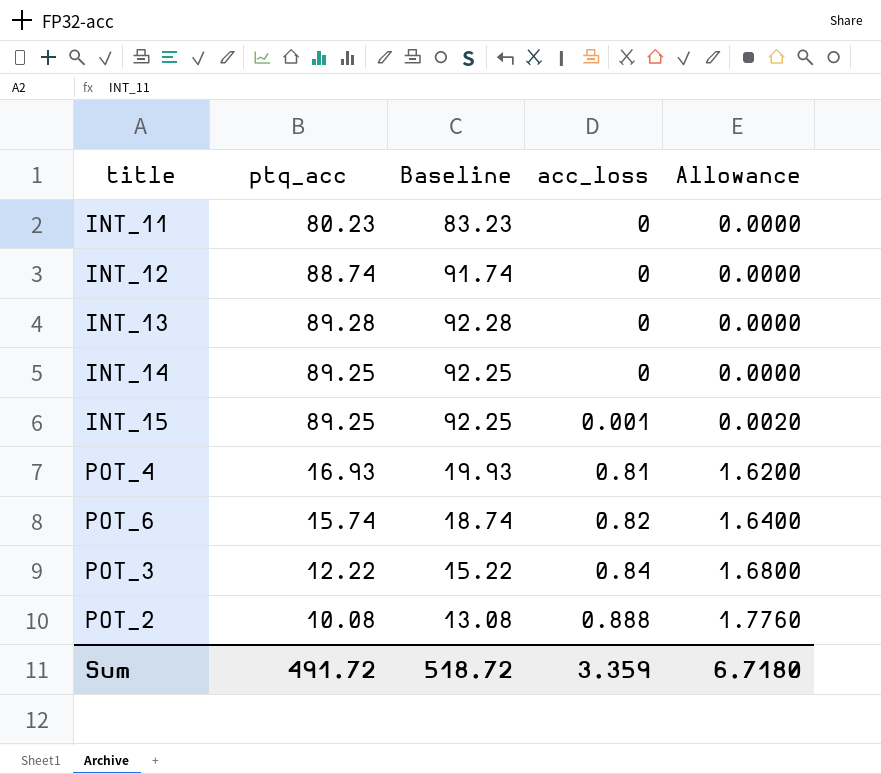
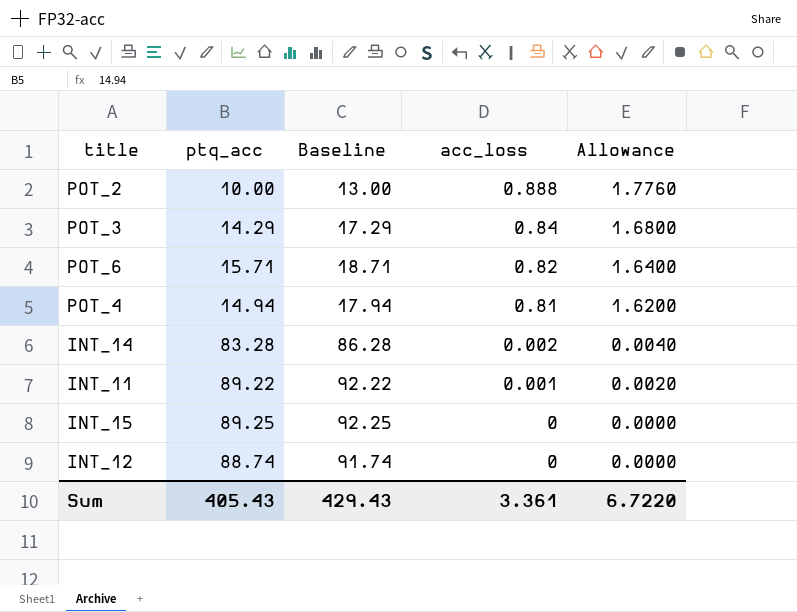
row order: acc_loss ascending -> acc_loss descending
row INT_13: 89.28 | 92.28 | 0 | 0.0000 -> none
POT_2 | ptq_acc: 10.08 -> 10.00
POT_2 | Baseline: 13.08 -> 13.00
POT_3 | ptq_acc: 12.22 -> 14.29
POT_3 | Baseline: 15.22 -> 17.29
POT_6 | ptq_acc: 15.74 -> 15.71
POT_6 | Baseline: 18.74 -> 18.71
POT_4 | ptq_acc: 16.93 -> 14.94
POT_4 | Baseline: 19.93 -> 17.94
INT_14 | ptq_acc: 89.25 -> 83.28
INT_14 | Baseline: 92.25 -> 86.28
INT_14 | acc_loss: 0 -> 0.002
INT_14 | Allowance: 0.0000 -> 0.0040
INT_11 | ptq_acc: 80.23 -> 89.22
INT_11 | Baseline: 83.23 -> 92.22
INT_11 | acc_loss: 0 -> 0.001
INT_11 | Allowance: 0.0000 -> 0.0020
INT_15 | acc_loss: 0.001 -> 0
INT_15 | Allowance: 0.0020 -> 0.0000
Sum | ptq_acc: 491.72 -> 405.43
Sum | Baseline: 518.72 -> 429.43
Sum | acc_loss: 3.359 -> 3.361
Sum | Allowance: 6.7180 -> 6.7220

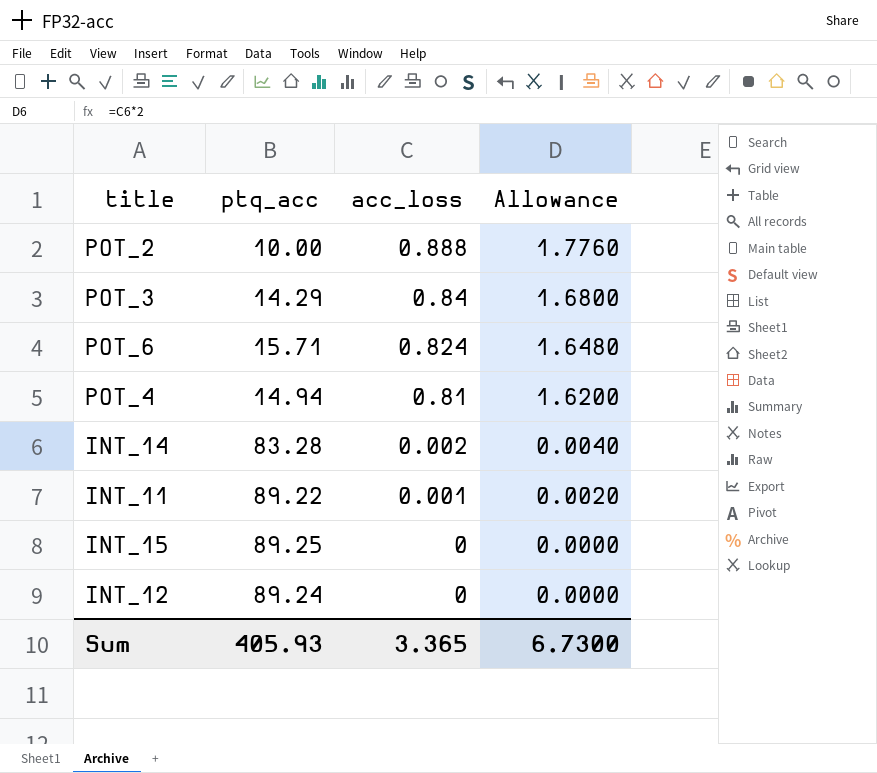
column Baseline | formula: [ptq_acc] + 3 -> none
POT_6 | acc_loss: 0.82 -> 0.824
POT_6 | Allowance: 1.6400 -> 1.6480
INT_12 | ptq_acc: 88.74 -> 89.24
Sum | ptq_acc: 405.43 -> 405.93
Sum | acc_loss: 3.361 -> 3.365
Sum | Allowance: 6.7220 -> 6.7300

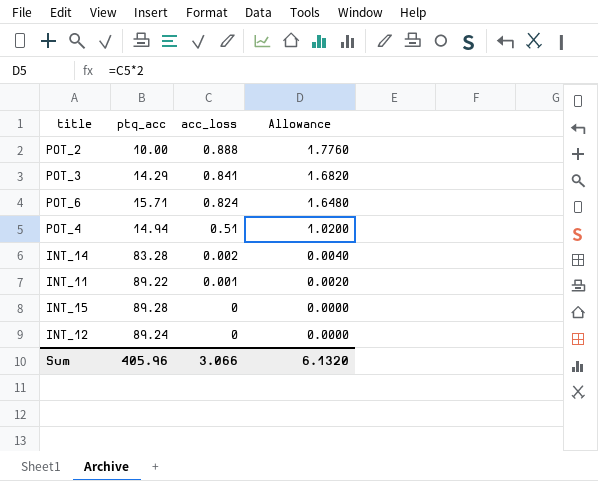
POT_3 | acc_loss: 0.84 -> 0.841
POT_3 | Allowance: 1.6800 -> 1.6820
POT_4 | acc_loss: 0.81 -> 0.51
POT_4 | Allowance: 1.6200 -> 1.0200
INT_15 | ptq_acc: 89.25 -> 89.28
Sum | ptq_acc: 405.93 -> 405.96
Sum | acc_loss: 3.365 -> 3.066
Sum | Allowance: 6.7300 -> 6.1320

